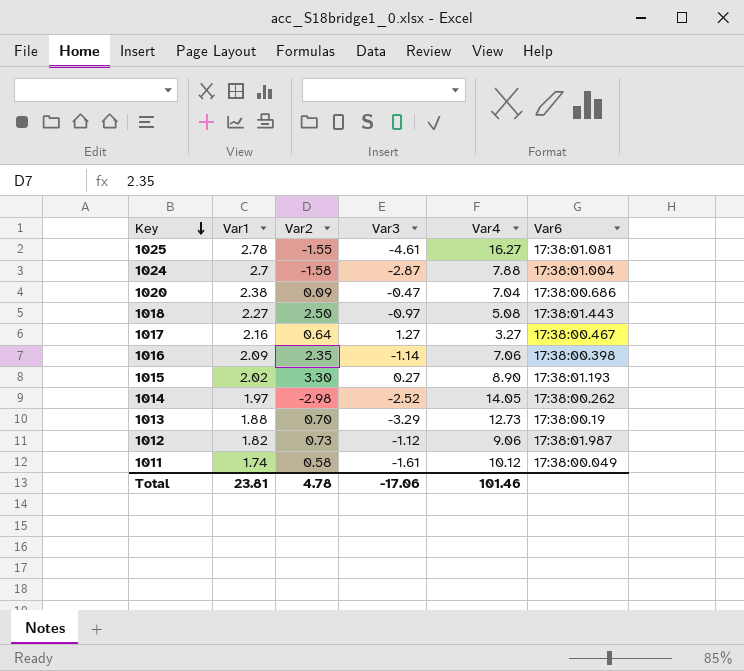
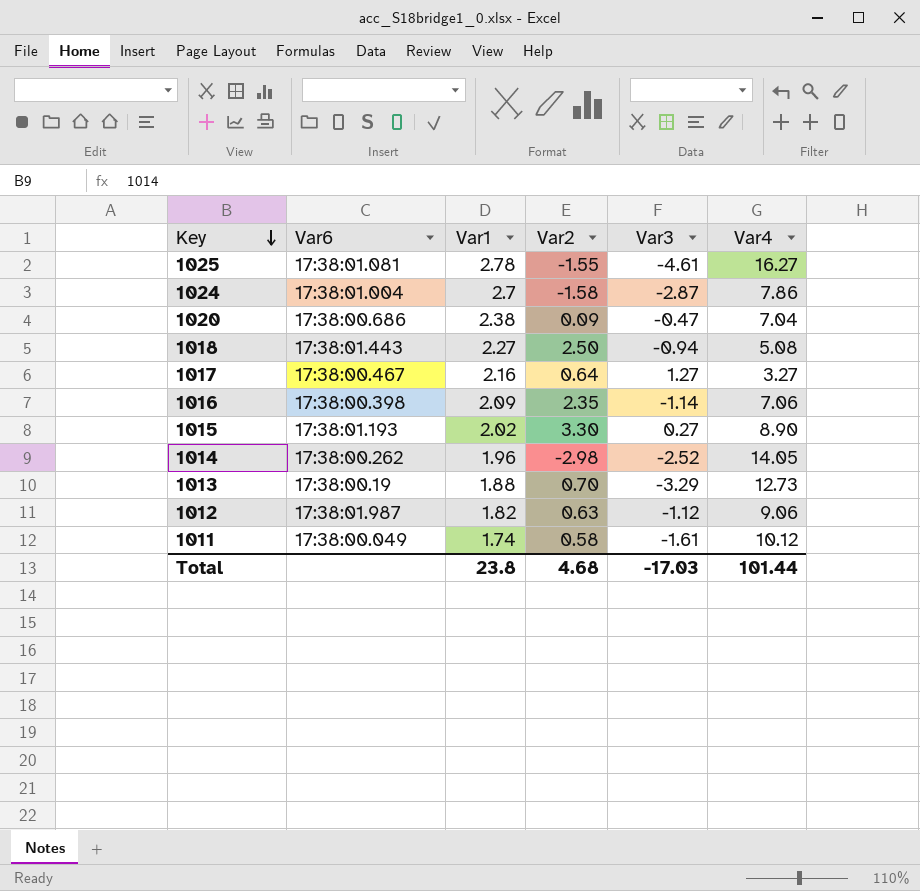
column Var6 | position: 6 -> 2
1024 | Var4: 7.88 -> 7.86
1018 | Var3: -0.97 -> -0.94
1014 | Var1: 1.97 -> 1.96
1012 | Var2: 0.73 -> 0.63
Total | Var1: 23.81 -> 23.8
Total | Var2: 4.78 -> 4.68
Total | Var3: -17.06 -> -17.03
Total | Var4: 101.46 -> 101.44

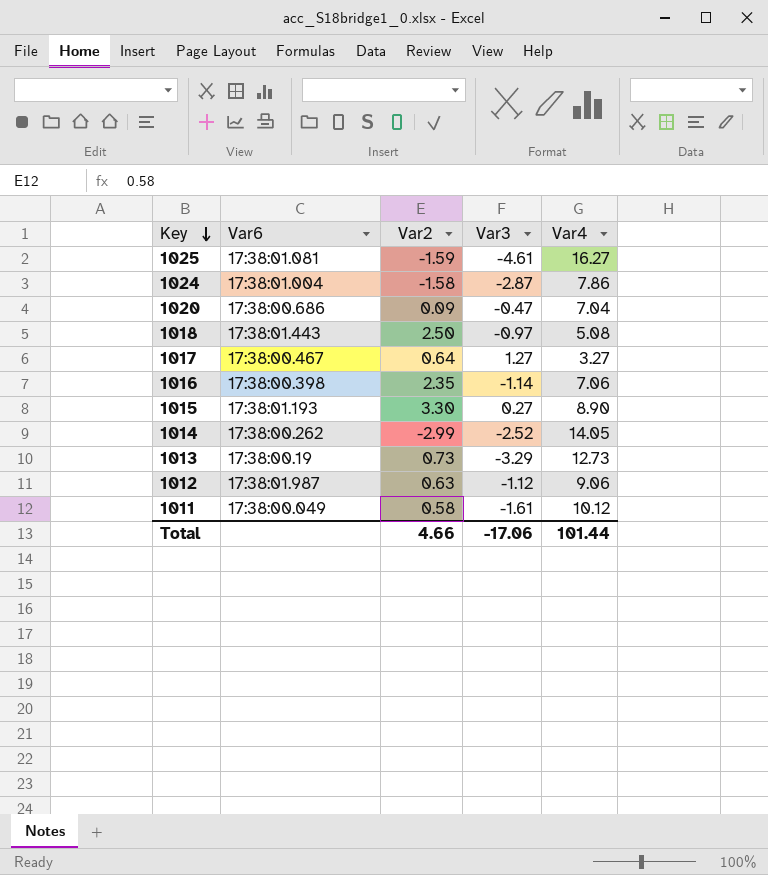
column Var1 | position: 3 -> none
1025 | Var2: -1.55 -> -1.59
1018 | Var3: -0.94 -> -0.97
1014 | Var2: -2.98 -> -2.99
1013 | Var2: 0.70 -> 0.73
Total | Var2: 4.68 -> 4.66
Total | Var3: -17.03 -> -17.06

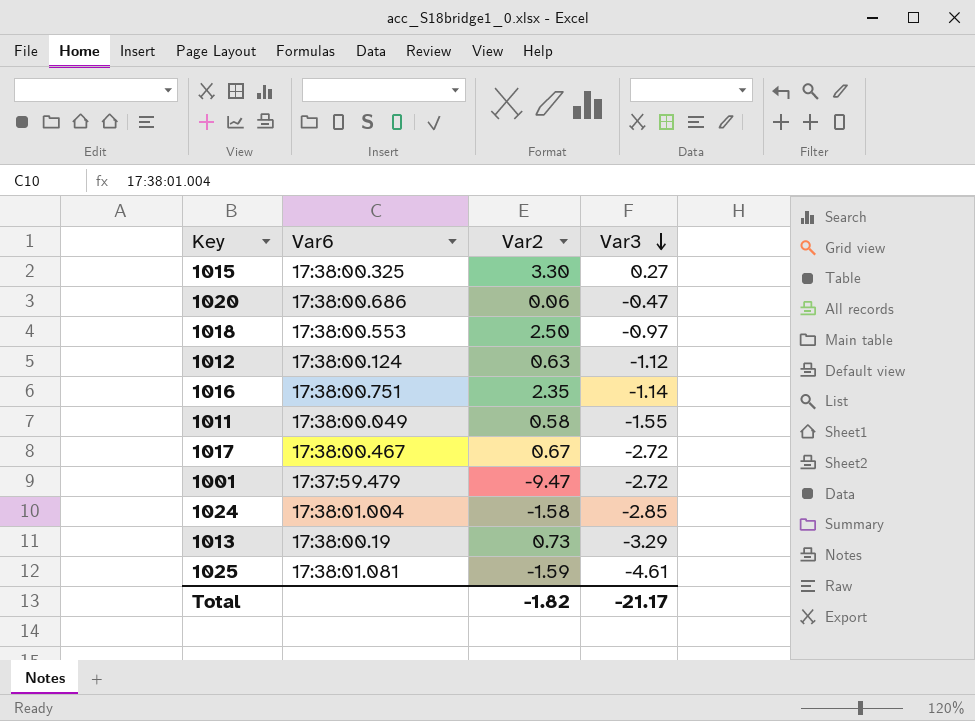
row order: Key descending -> Var3 descending
column Var4 | position: 5 -> none
row 1014: 17:38:00.262 | -2.99 | -2.52 | 14.05 -> none
1015 | Var6: 17:38:01.193 -> 17:38:00.325
1020 | Var2: 0.09 -> 0.06
1018 | Var6: 17:38:01.443 -> 17:38:00.553
1012 | Var6: 17:38:01.987 -> 17:38:00.124
1016 | Var6: 17:38:00.398 -> 17:38:00.751
1011 | Var3: -1.61 -> -1.55
1017 | Var2: 0.64 -> 0.67
1017 | Var3: 1.27 -> -2.72
row 1001: none -> 17:37:59.479 | -9.47 | -2.72
1024 | Var3: -2.87 -> -2.85
Total | Var2: 4.66 -> -1.82
Total | Var3: -17.06 -> -21.17

